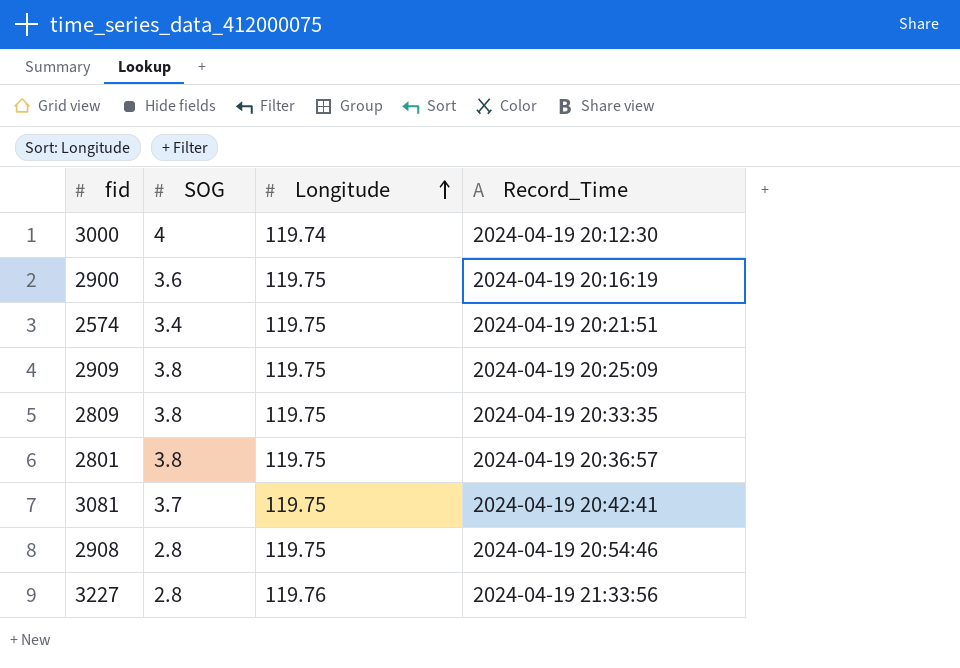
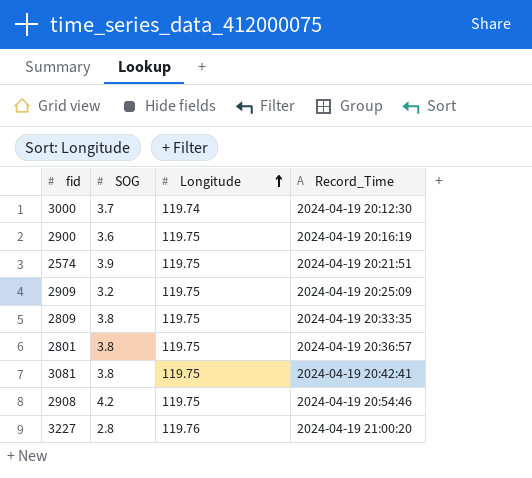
3000 | SOG: 4 -> 3.7
2574 | SOG: 3.4 -> 3.9
2909 | SOG: 3.8 -> 3.2
3081 | SOG: 3.7 -> 3.8
2908 | SOG: 2.8 -> 4.2
3227 | Record_Time: 2024-04-19 21:33:56 -> 2024-04-19 21:00:20

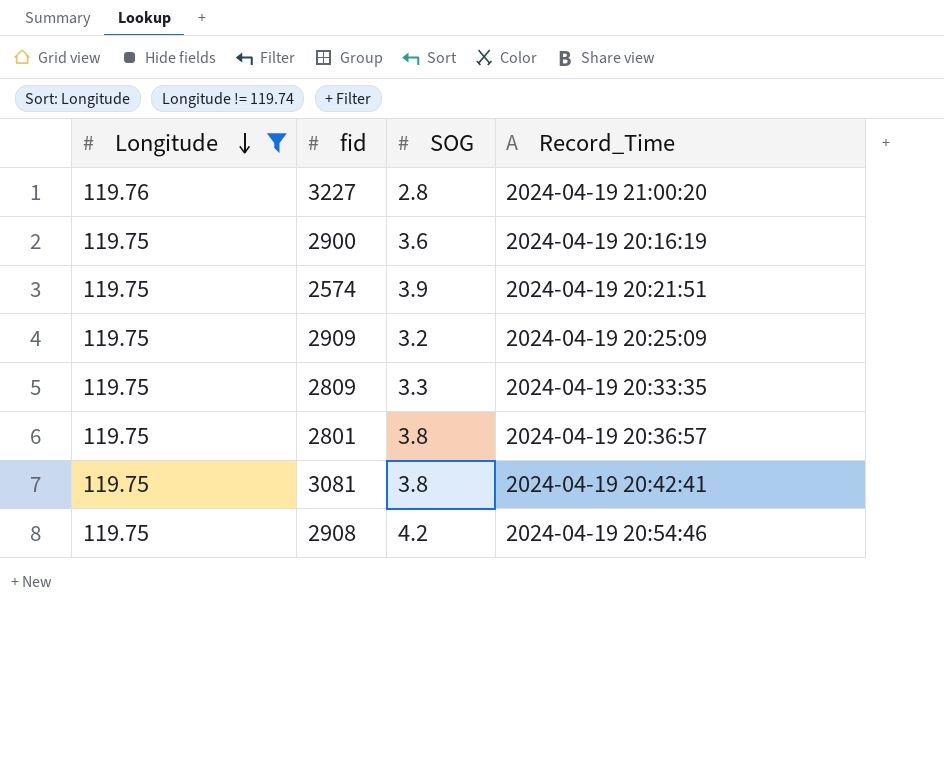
filter: none -> Longitude != 119.74
row order: Longitude ascending -> Longitude descending
column Longitude | position: 3 -> 1
2809 | SOG: 3.8 -> 3.3

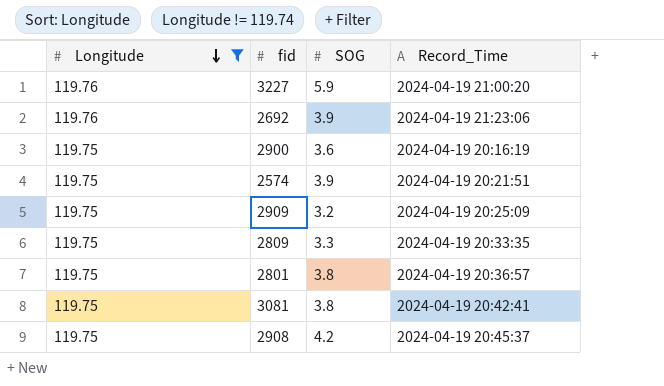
3227 | SOG: 2.8 -> 5.9
row 2692: none -> 119.76 | 3.9 | 2024-04-19 21:23:06
2908 | Record_Time: 2024-04-19 20:54:46 -> 2024-04-19 20:45:37

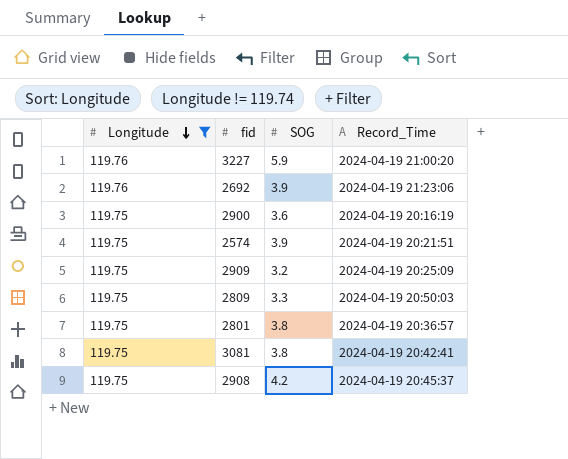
2809 | Record_Time: 2024-04-19 20:33:35 -> 2024-04-19 20:50:03

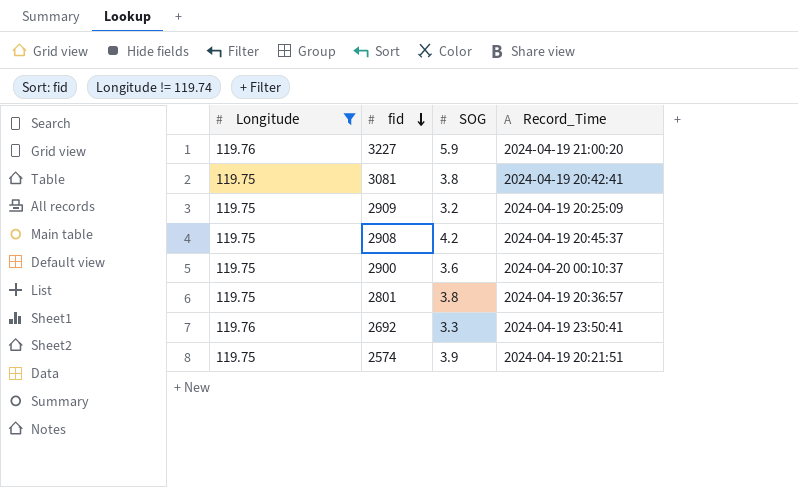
row order: Longitude descending -> fid descending
row 2809: 119.75 | 3.3 | 2024-04-19 20:50:03 -> none
2900 | Record_Time: 2024-04-19 20:16:19 -> 2024-04-20 00:10:37
2692 | SOG: 3.9 -> 3.3
2692 | Record_Time: 2024-04-19 21:23:06 -> 2024-04-19 23:50:41

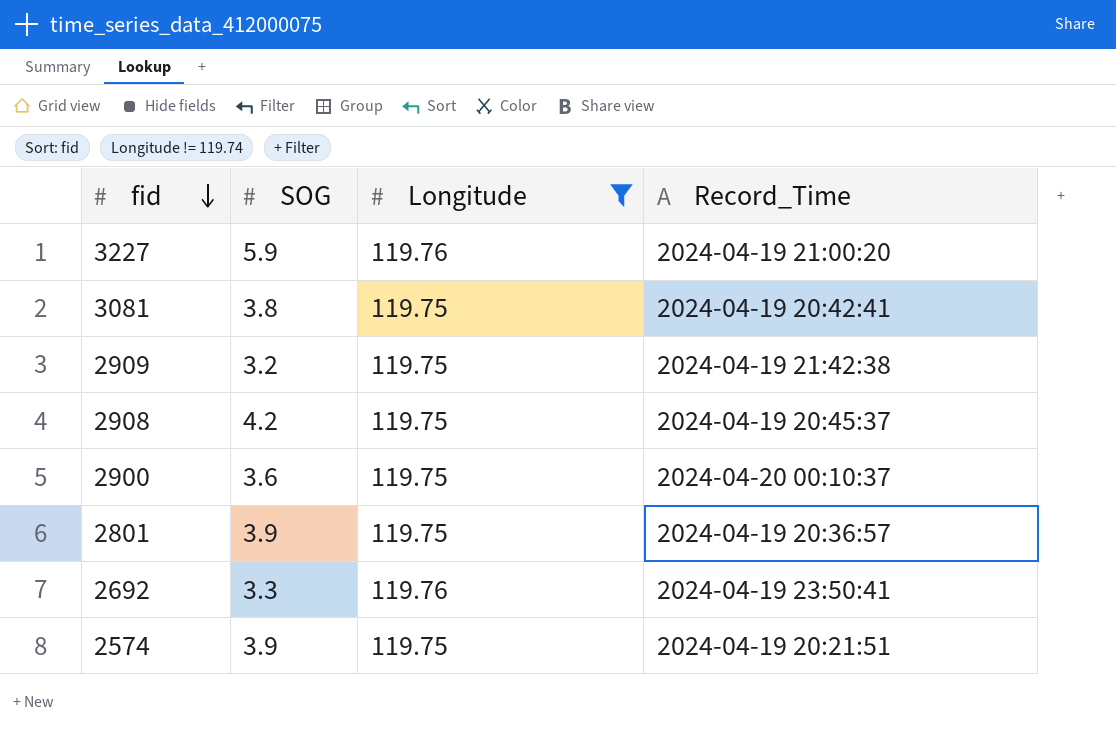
column Longitude | position: 1 -> 3
2909 | Record_Time: 2024-04-19 20:25:09 -> 2024-04-19 21:42:38
2801 | SOG: 3.8 -> 3.9

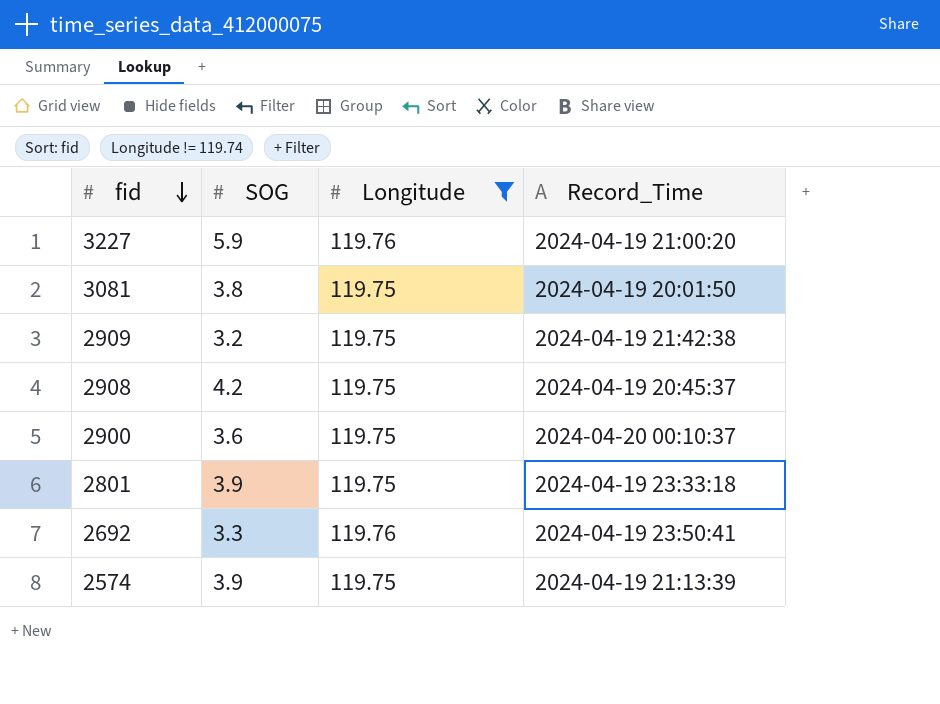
3081 | Record_Time: 2024-04-19 20:42:41 -> 2024-04-19 20:01:50
2801 | Record_Time: 2024-04-19 20:36:57 -> 2024-04-19 23:33:18
2574 | Record_Time: 2024-04-19 20:21:51 -> 2024-04-19 21:13:39

